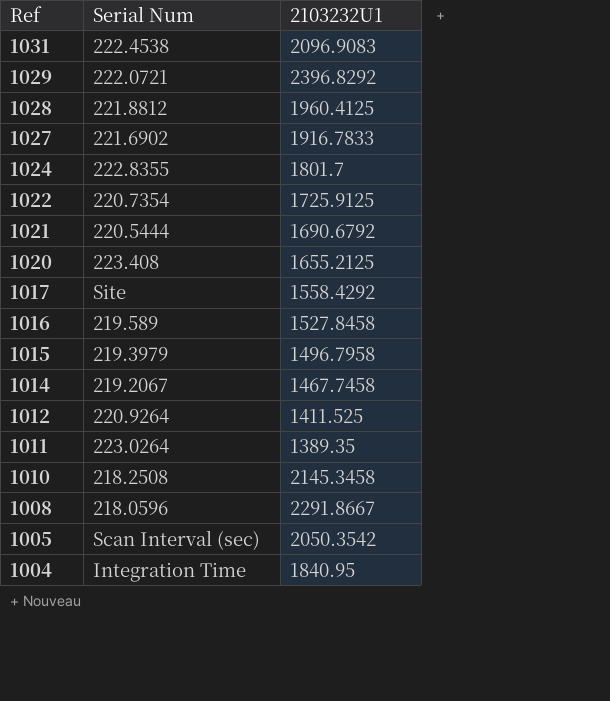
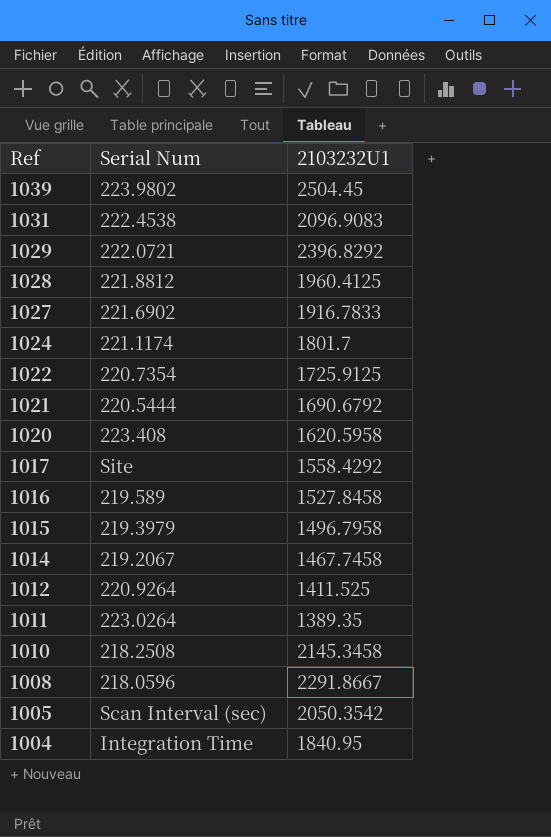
row 1039: none -> 223.9802 | 2504.45
1024 | Serial Num: 222.8355 -> 221.1174
1020 | 2103232U1: 1655.2125 -> 1620.5958

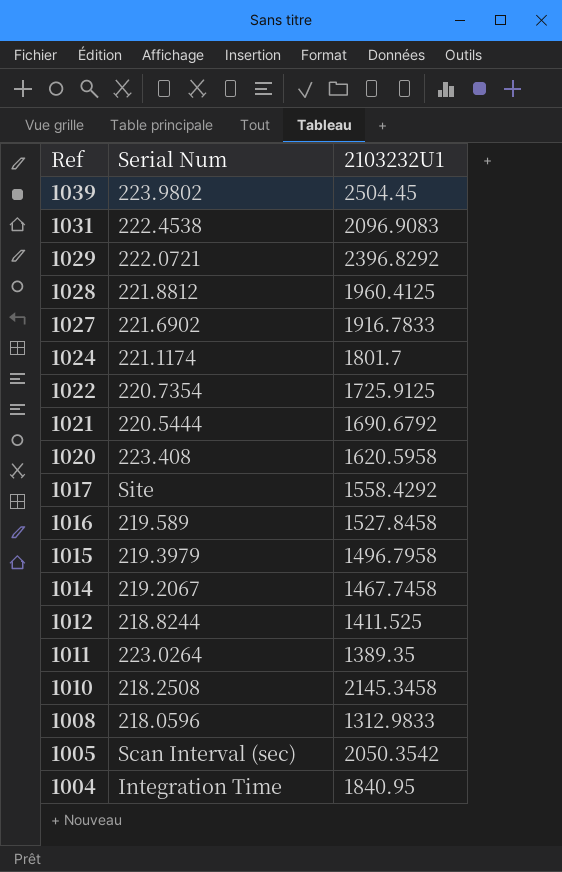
1012 | Serial Num: 220.9264 -> 218.8244
1008 | 2103232U1: 2291.8667 -> 1312.9833

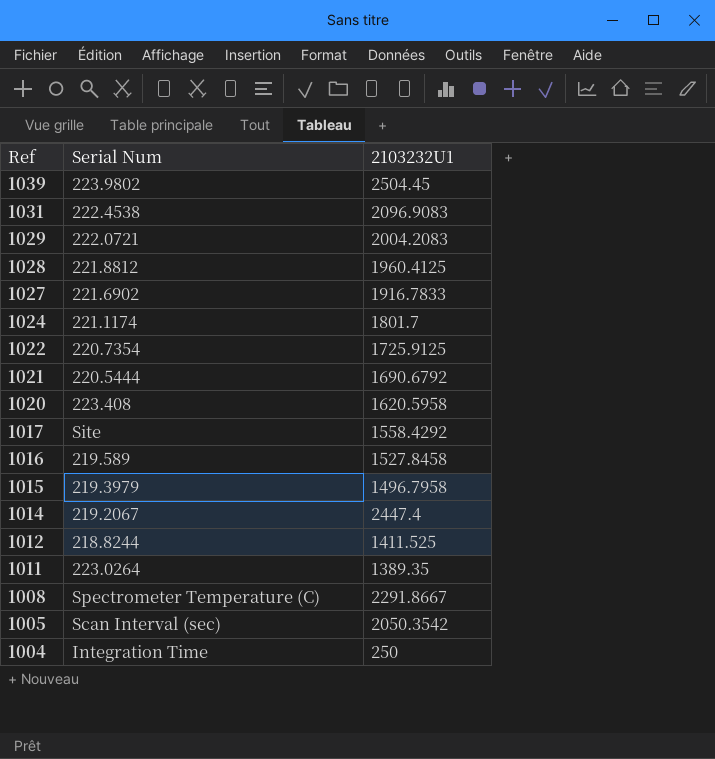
row 1010: 218.2508 | 2145.3458 -> none
1029 | 2103232U1: 2396.8292 -> 2004.2083
1014 | 2103232U1: 1467.7458 -> 2447.4
1008 | Serial Num: 218.0596 -> Spectrometer Temperature (C)
1008 | 2103232U1: 1312.9833 -> 2291.8667
1004 | 2103232U1: 1840.95 -> 250

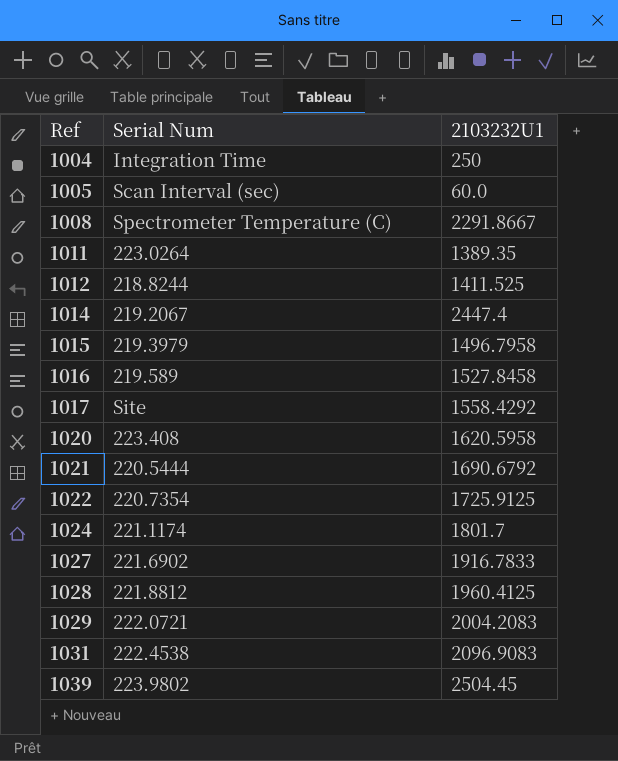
row order: Ref descending -> Ref ascending
1005 | 2103232U1: 2050.3542 -> 60.0

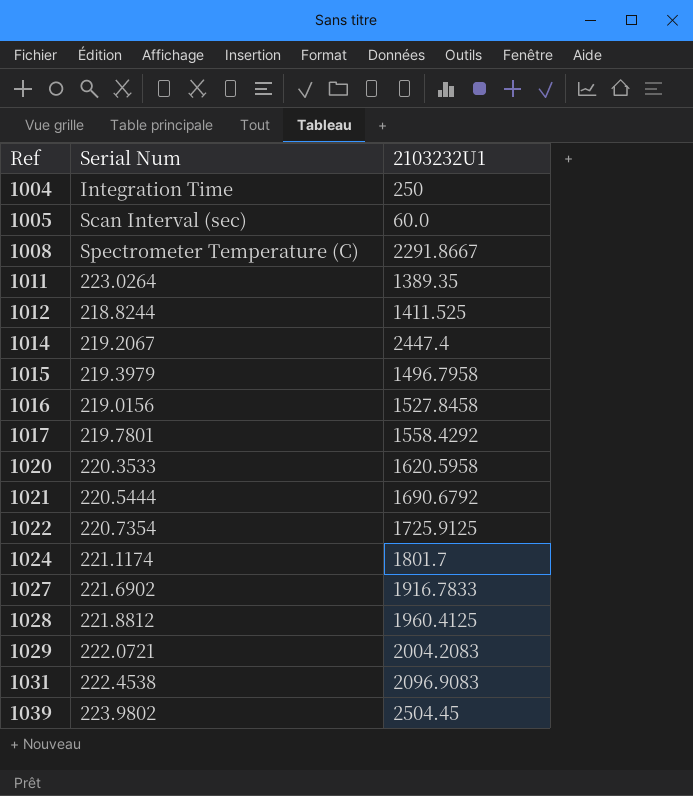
1016 | Serial Num: 219.589 -> 219.0156
1017 | Serial Num: Site -> 219.7801
1020 | Serial Num: 223.408 -> 220.3533

